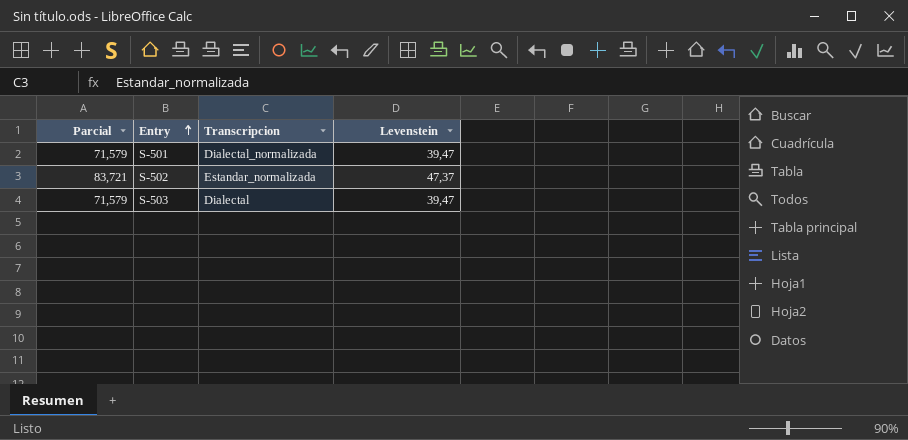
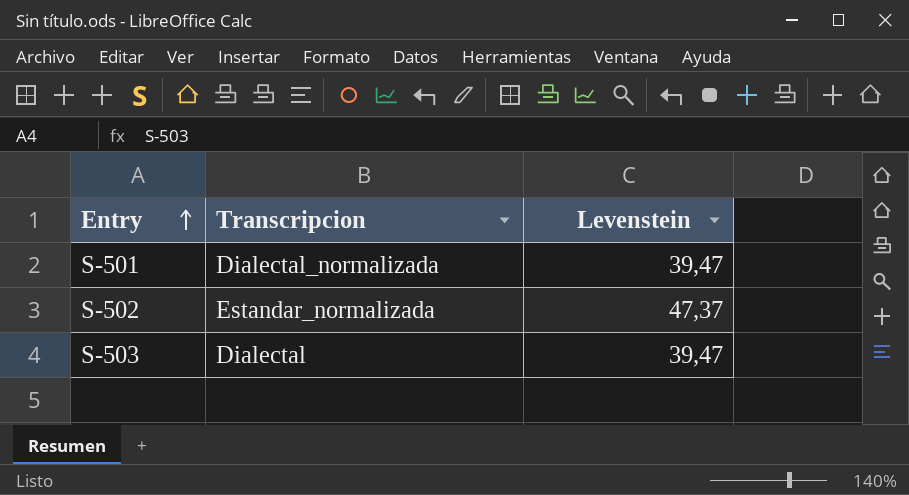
column Parcial | position: 1 -> none

